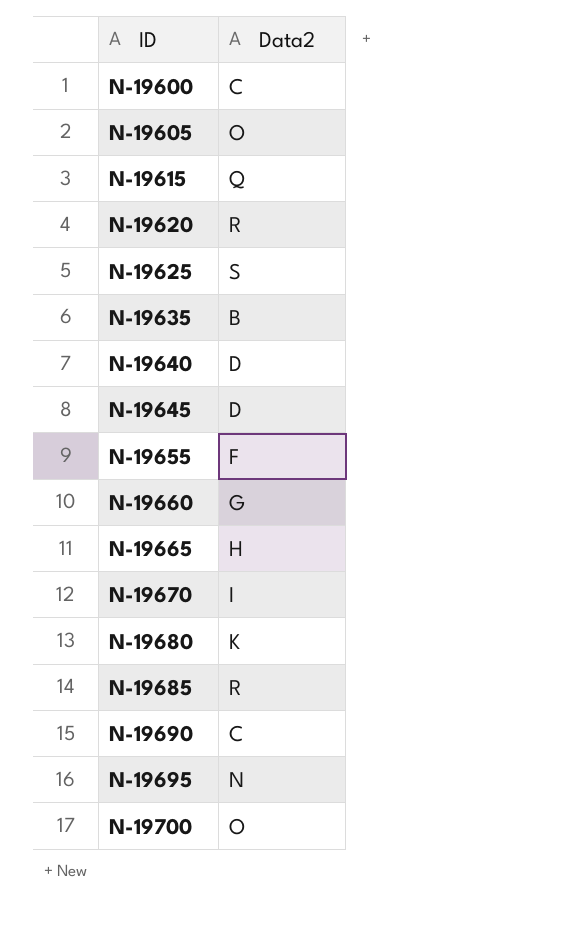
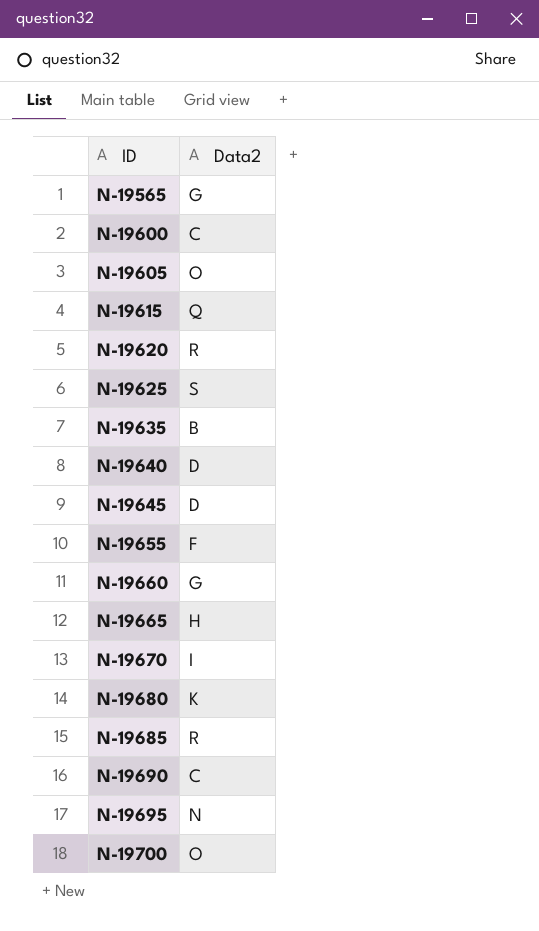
row N-19565: none -> G

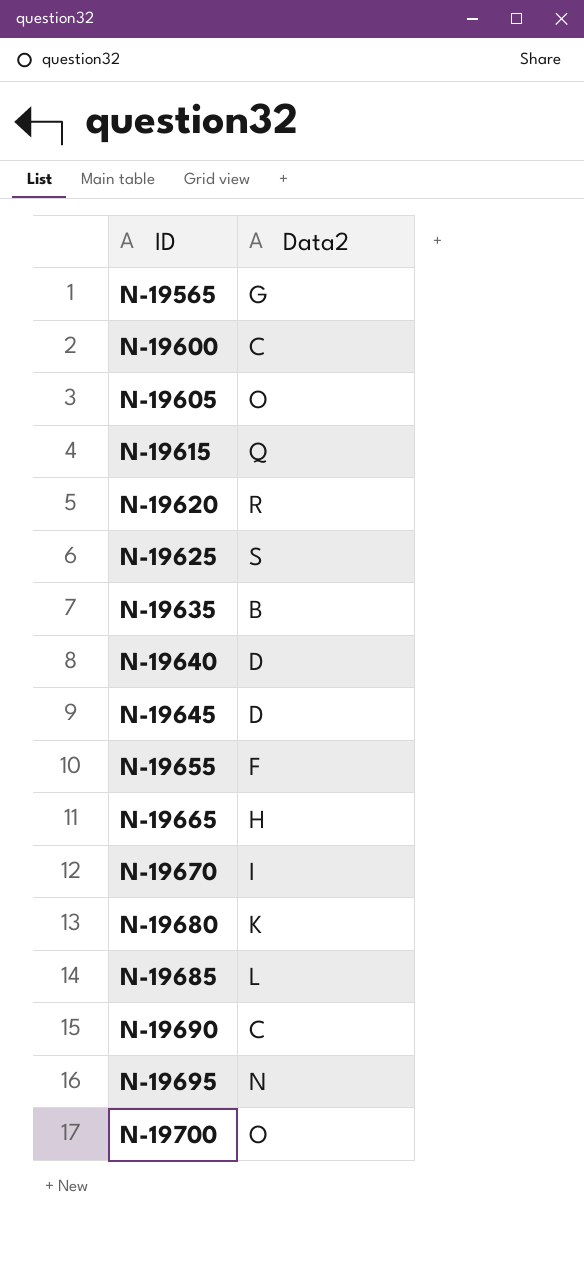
row N-19660: G -> none
N-19685 | Data2: R -> L

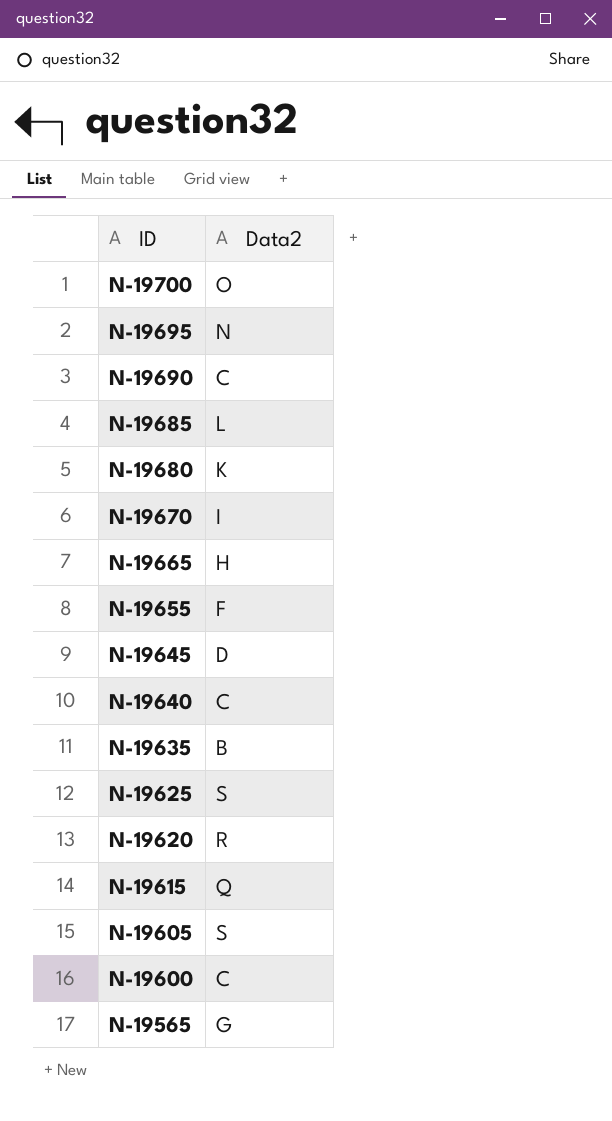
row order: ID ascending -> ID descending
N-19640 | Data2: D -> C
N-19605 | Data2: O -> S

